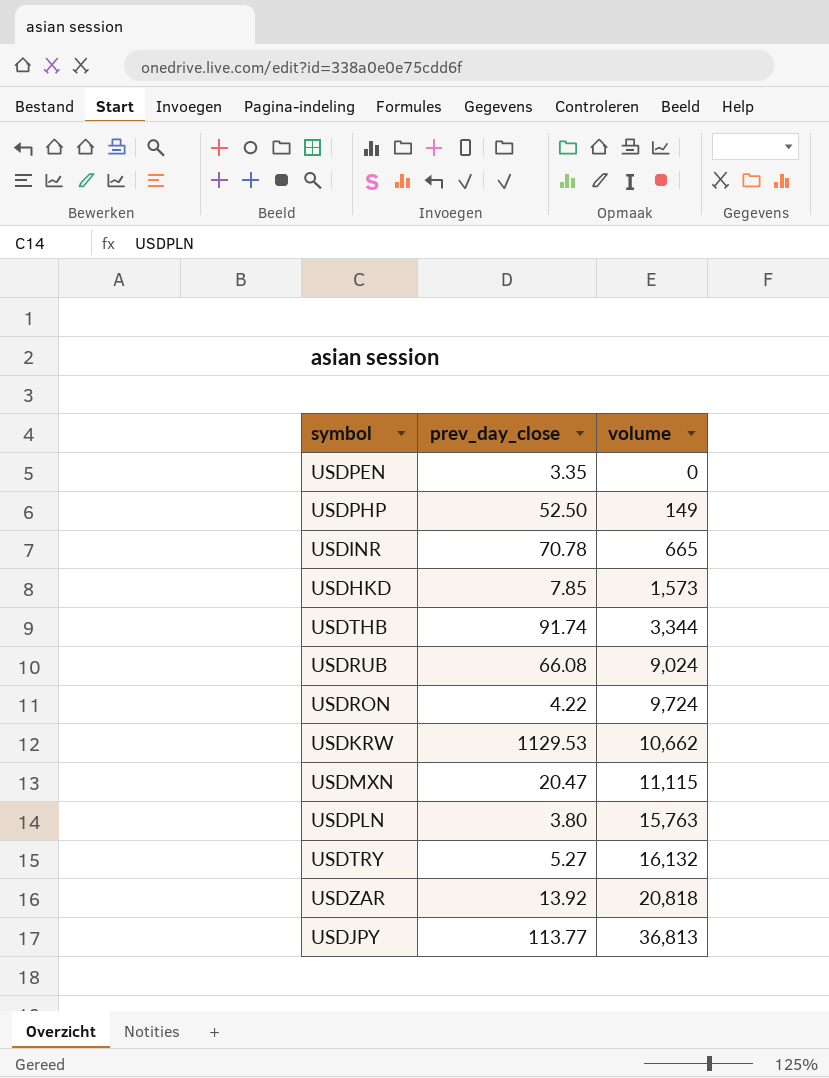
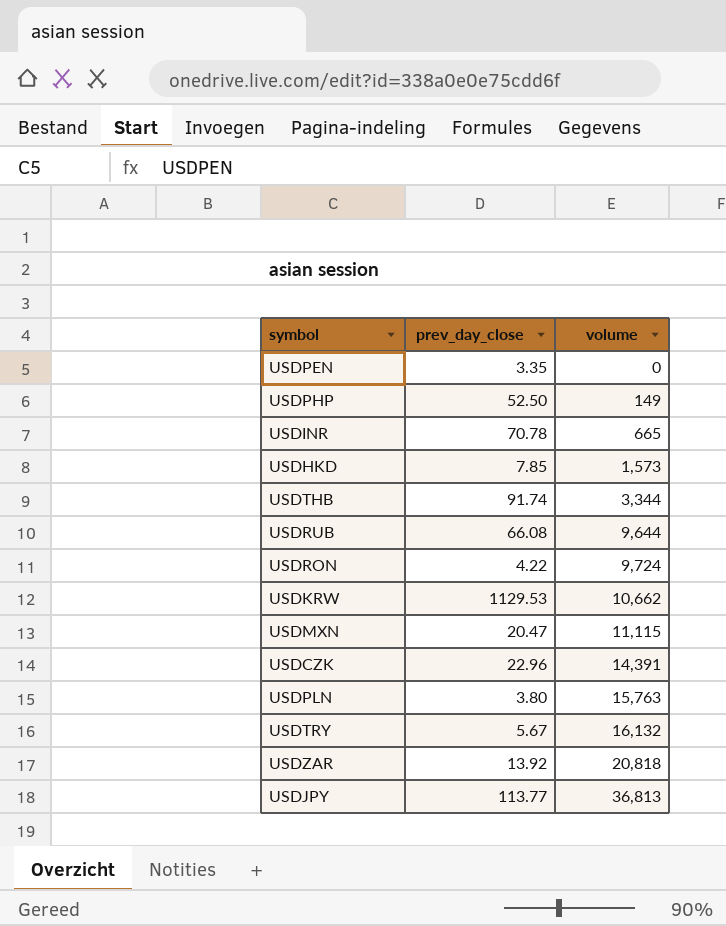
USDRUB | volume: 9,024 -> 9,644
row USDCZK: none -> 22.96 | 14,391
USDTRY | prev_day_close: 5.27 -> 5.67

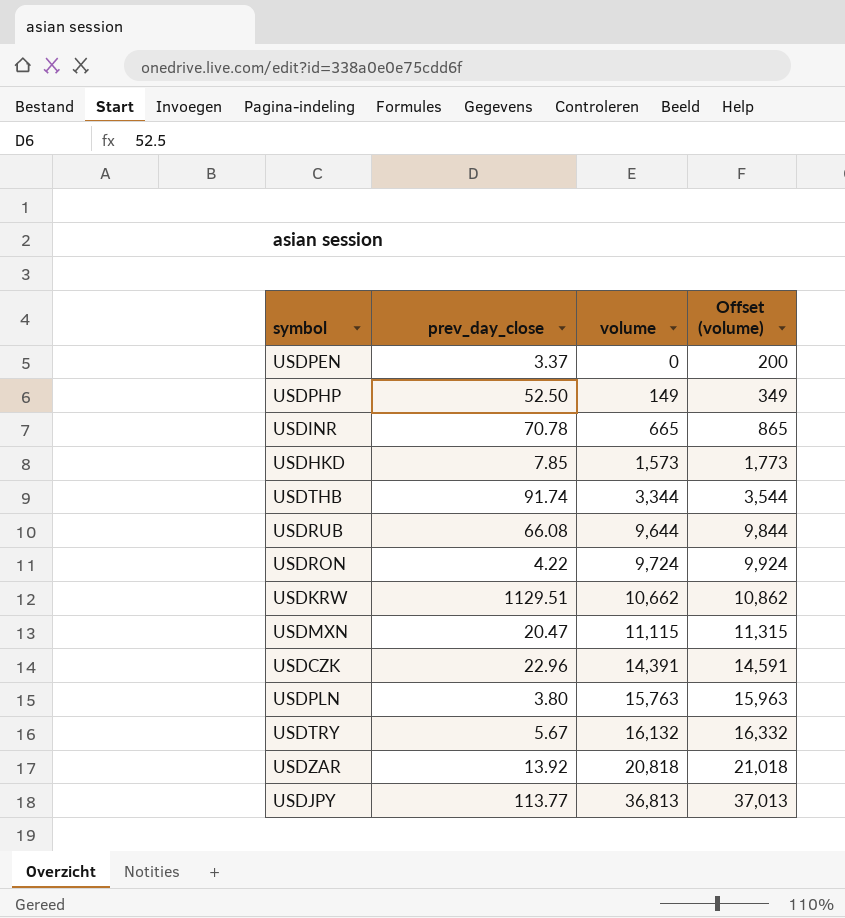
column Offset (volume) | formula: none -> [volume] + 200
USDPEN | prev_day_close: 3.35 -> 3.37
USDKRW | prev_day_close: 1129.53 -> 1129.51

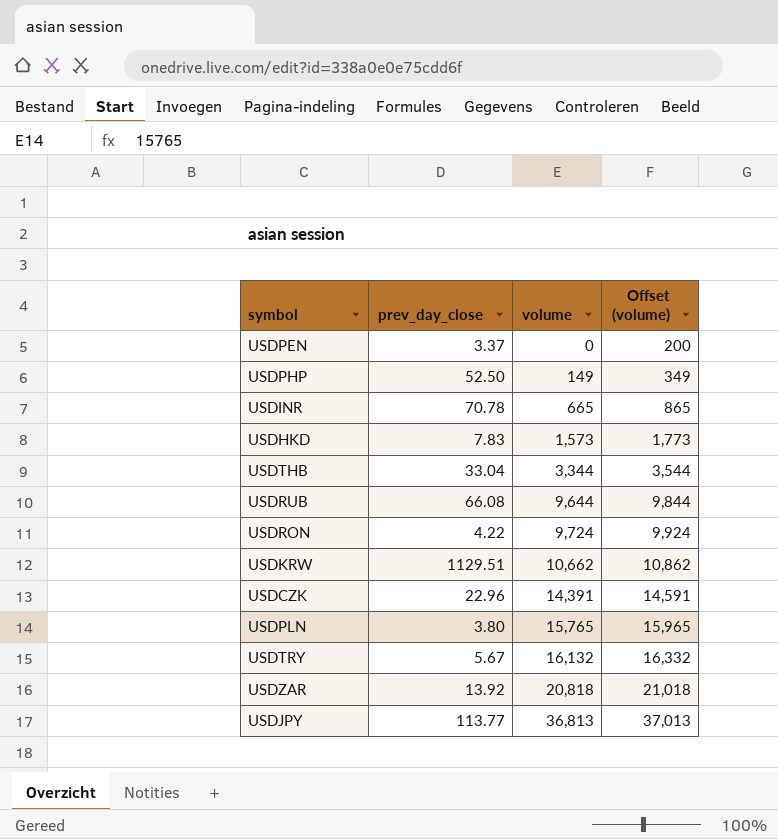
row USDMXN: 20.47 | 11,115 | 11,315 -> none
USDHKD | prev_day_close: 7.85 -> 7.83
USDTHB | prev_day_close: 91.74 -> 33.04
USDPLN | volume: 15,763 -> 15,765
USDPLN | Offset (volume): 15,963 -> 15,965

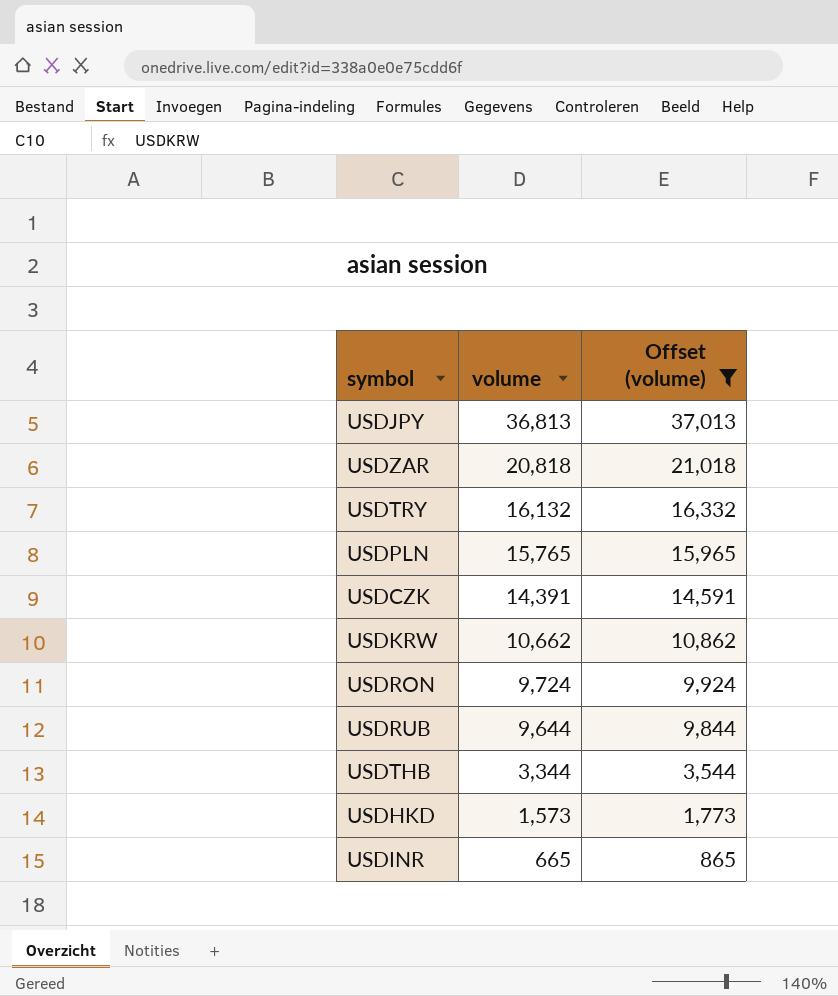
filter: none -> Offset (volume) >= 865
row order: volume ascending -> volume descending
column prev_day_close | position: 2 -> none

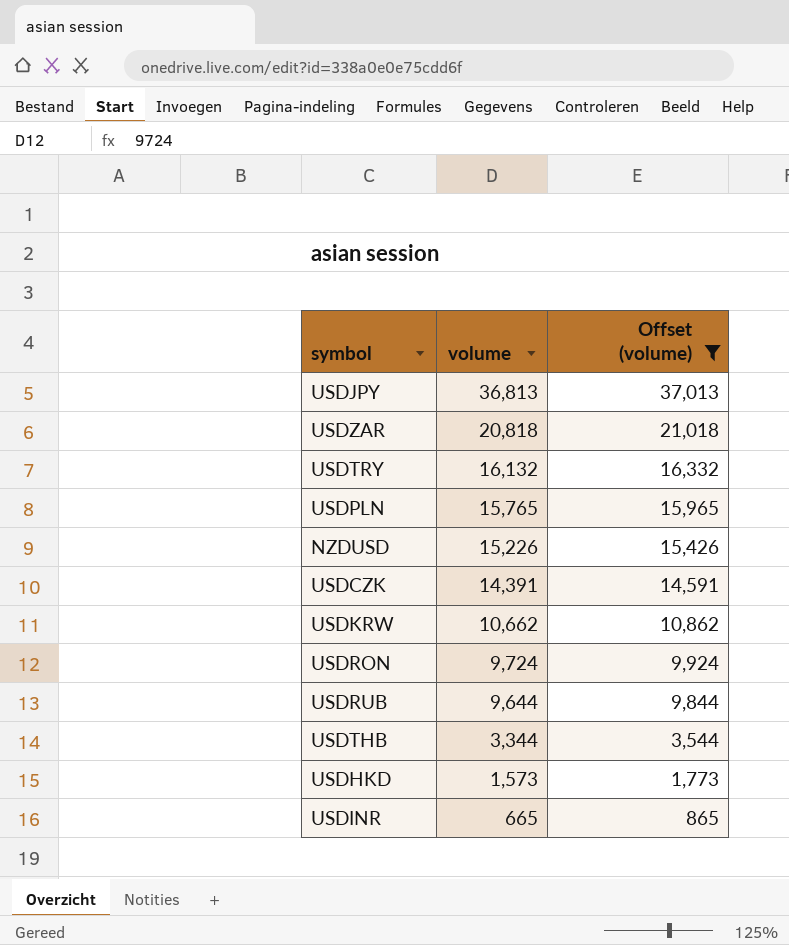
row NZDUSD: none -> 15,226 | 15,426

